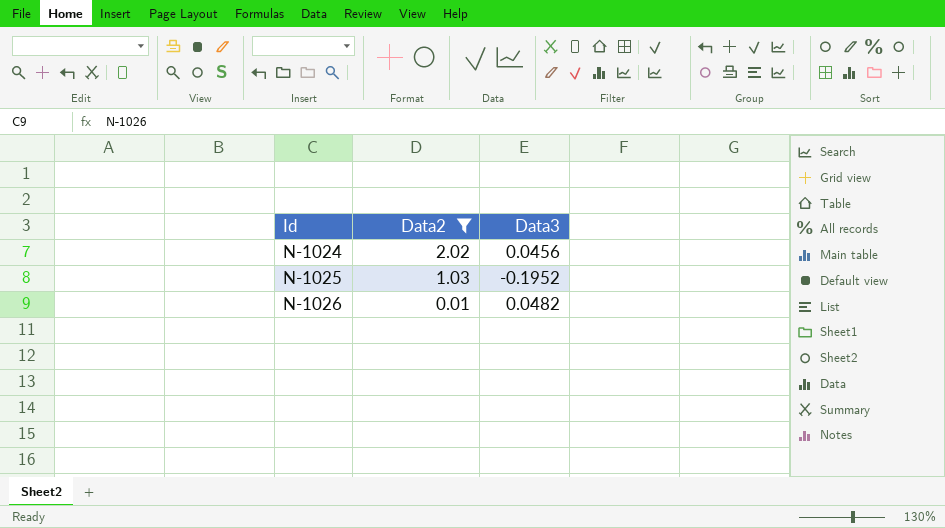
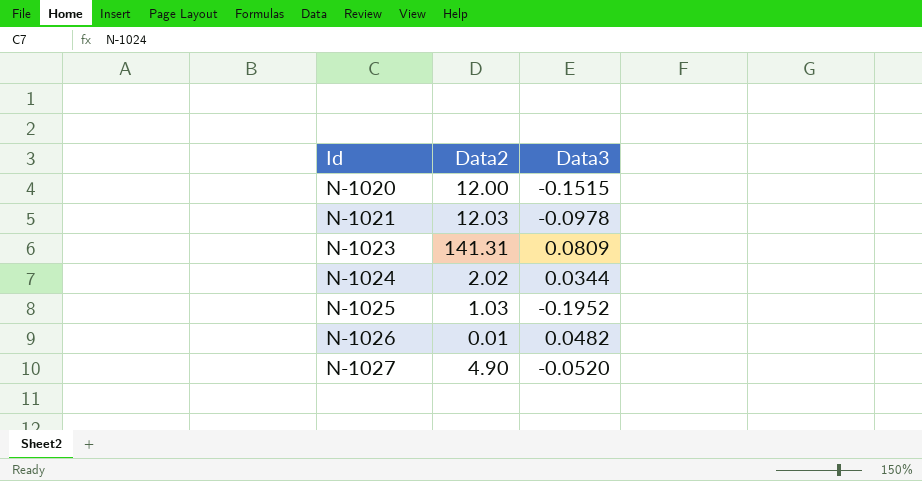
filter: Data2 <= 2.02 -> none
N-1024 | Data3: 0.0456 -> 0.0344

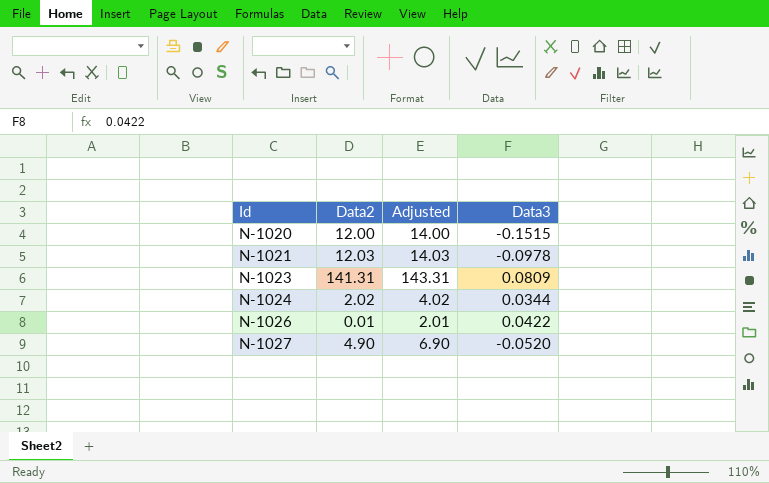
column Adjusted | formula: none -> [Data2] + 2
row N-1025: 1.03 | -0.1952 -> none
N-1026 | Data3: 0.0482 -> 0.0422

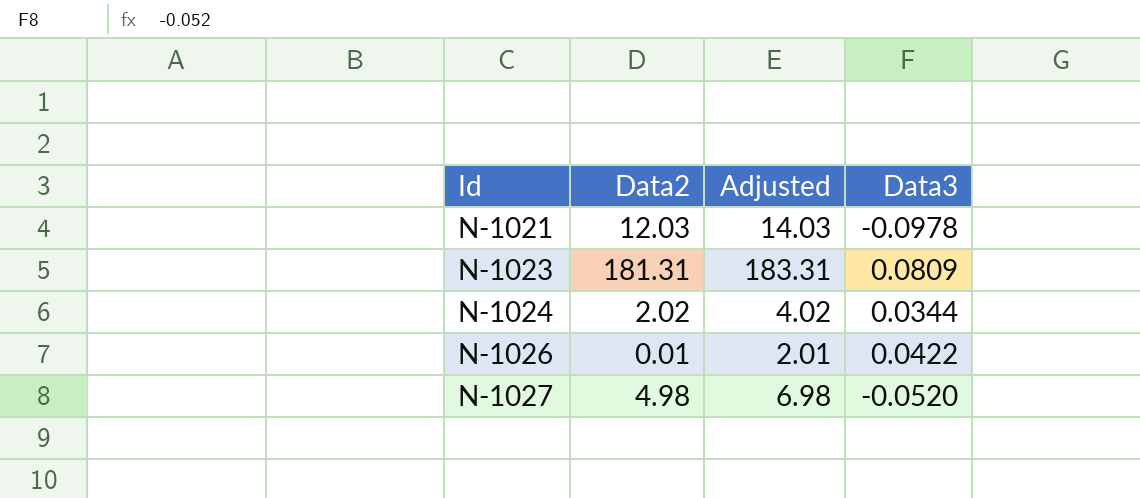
row N-1020: 12.00 | 14.00 | -0.1515 -> none
N-1023 | Data2: 141.31 -> 181.31
N-1023 | Adjusted: 143.31 -> 183.31
N-1027 | Data2: 4.90 -> 4.98
N-1027 | Adjusted: 6.90 -> 6.98

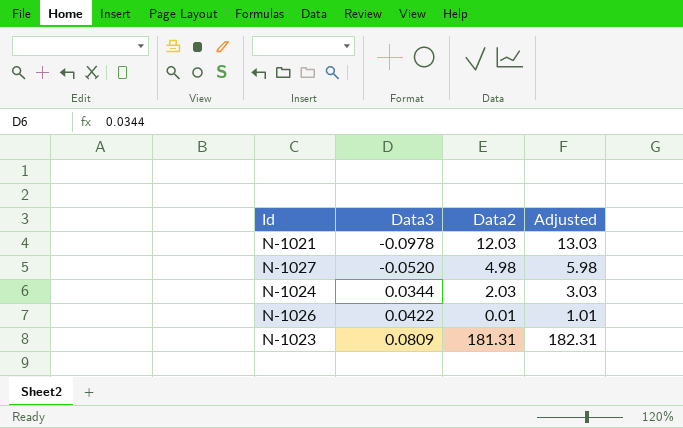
row order: Id ascending -> Data3 ascending
column Data3 | position: 4 -> 2
column Adjusted | formula: [Data2] + 2 -> [Data2] + 1
N-1024 | Data2: 2.02 -> 2.03

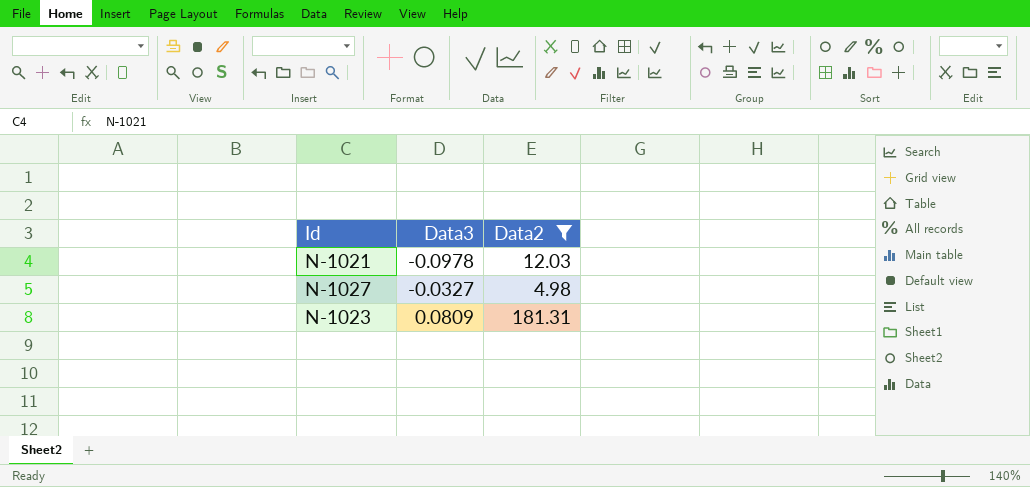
filter: none -> Data2 >= 4.98
column Adjusted | formula: [Data2] + 1 -> none
N-1027 | Data3: -0.0520 -> -0.0327

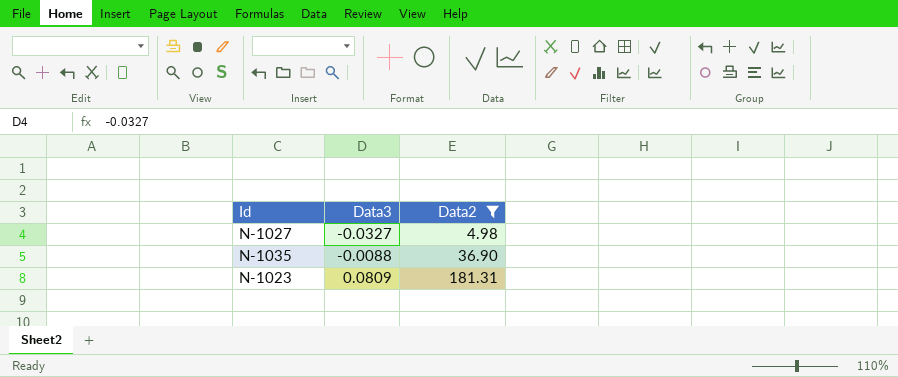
row N-1021: -0.0978 | 12.03 -> none
row N-1035: none -> -0.0088 | 36.90

